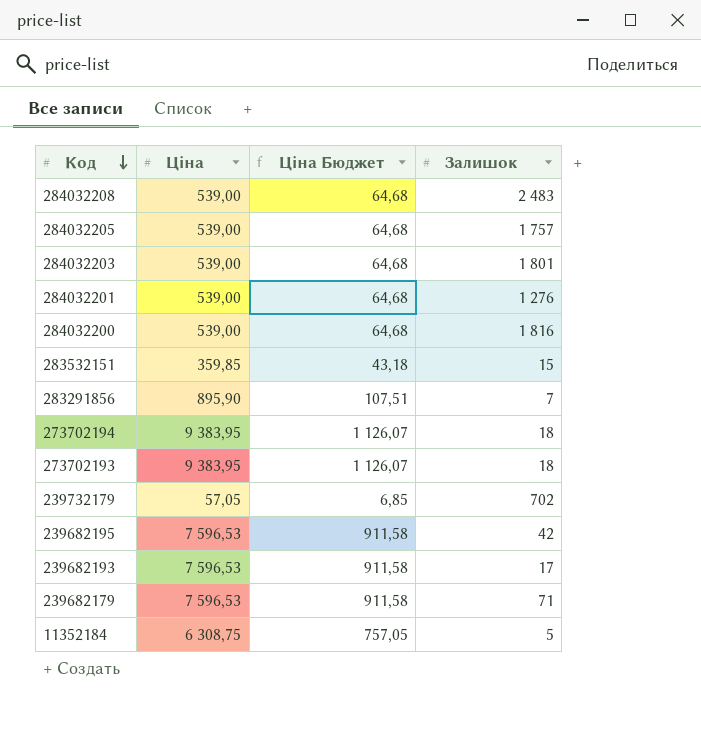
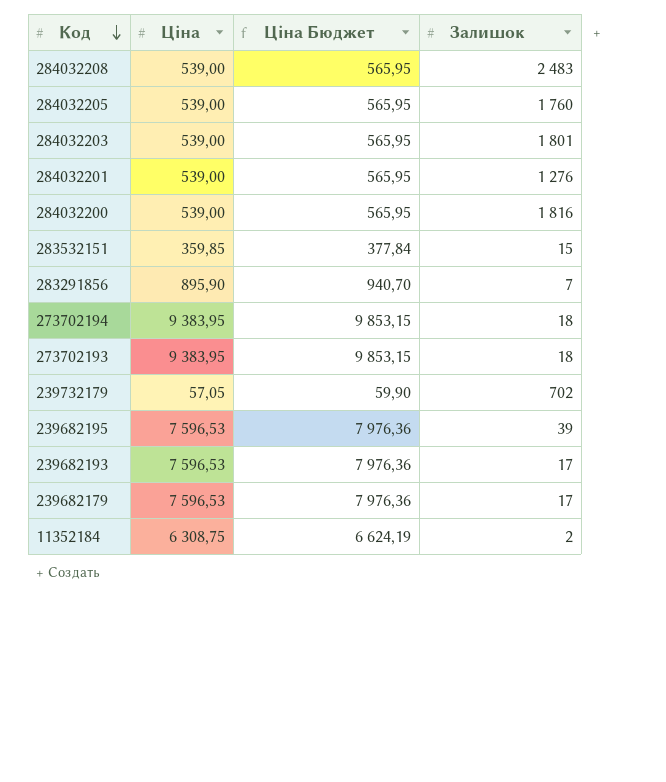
column Ціна Бюджет | formula: [Ціна] * 0,12 -> [Ціна] * 1,05
284032205 | Залишок: 1 757 -> 1 760
239682195 | Залишок: 42 -> 39
239682179 | Залишок: 71 -> 17
11352184 | Залишок: 5 -> 2

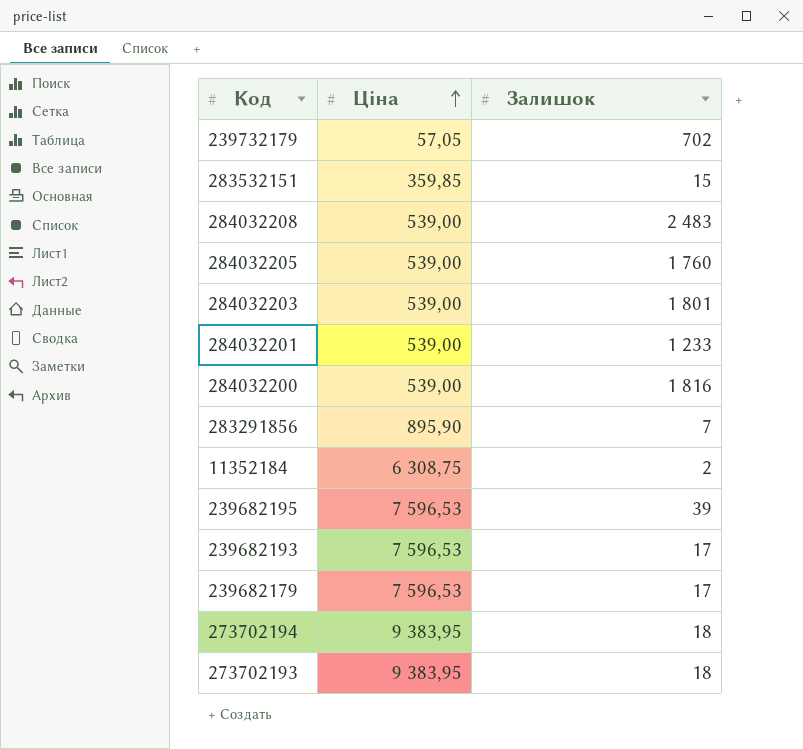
row order: Код descending -> Ціна ascending
column Ціна Бюджет | formula: [Ціна] * 1,05 -> none
284032201 | Залишок: 1 276 -> 1 233

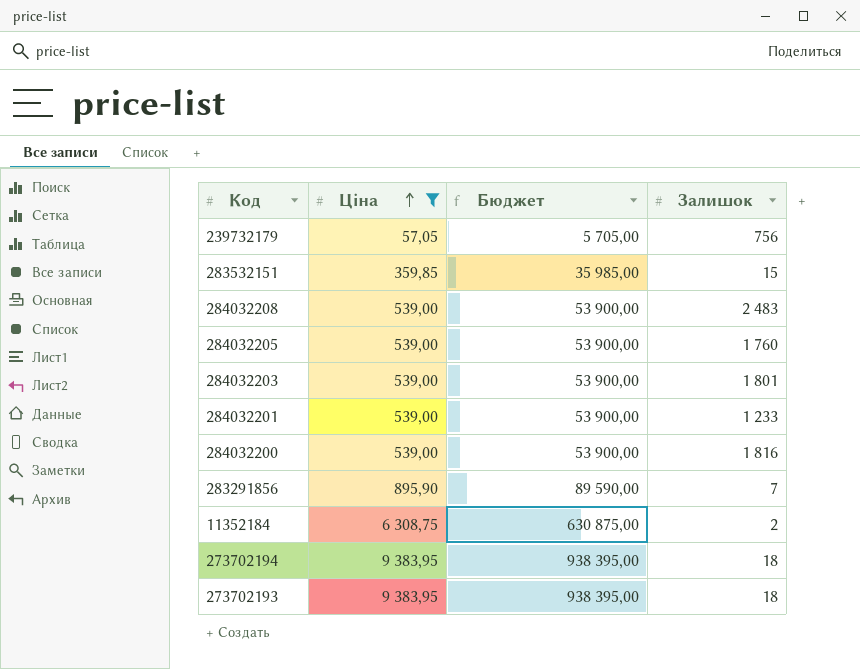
filter: none -> Ціна != 7 596,53
column Бюджет | formula: none -> [Ціна] * 100
239732179 | Залишок: 702 -> 756

